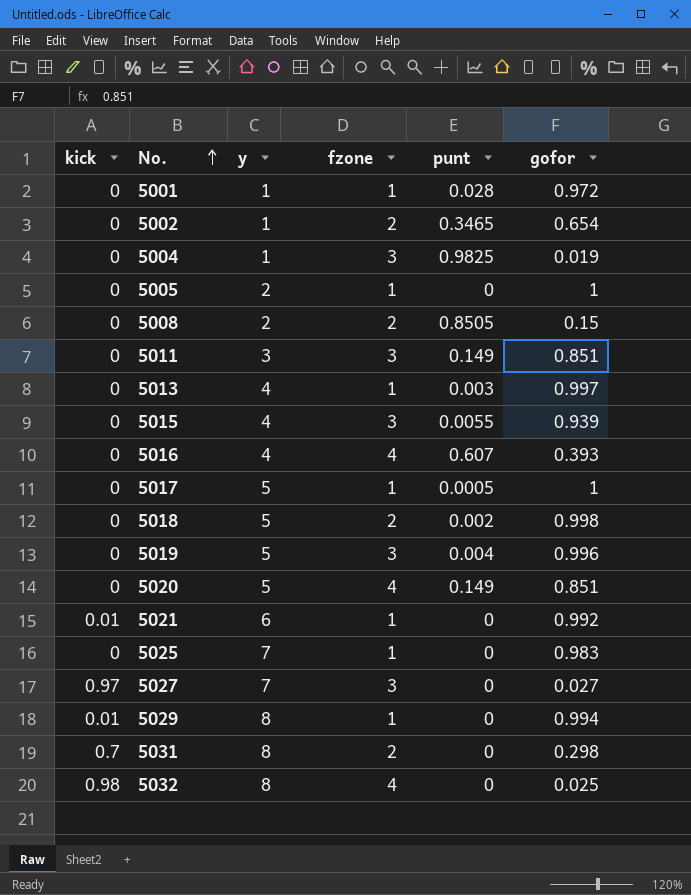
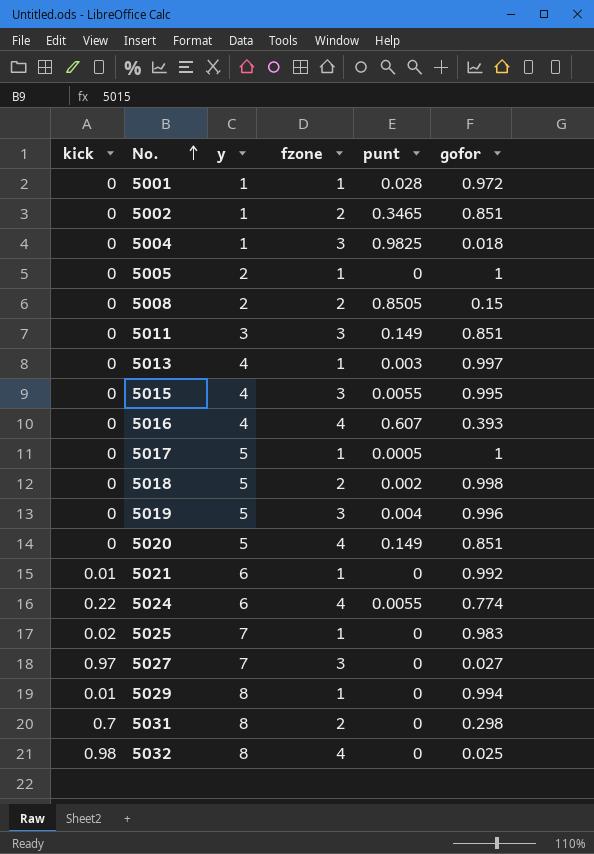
5002 | gofor: 0.654 -> 0.851
5004 | gofor: 0.019 -> 0.018
5015 | gofor: 0.939 -> 0.995
row 5024: none -> 0.22 | 6 | 4 | 0.0055 | 0.774
5025 | kick: 0 -> 0.02

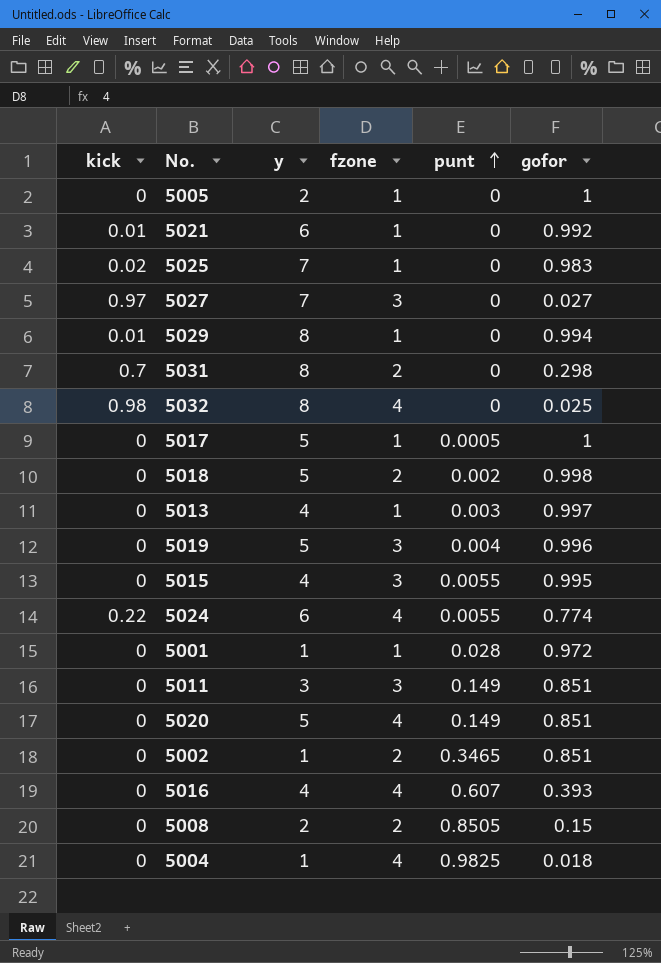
row order: No. ascending -> punt ascending
5004 | fzone: 3 -> 4

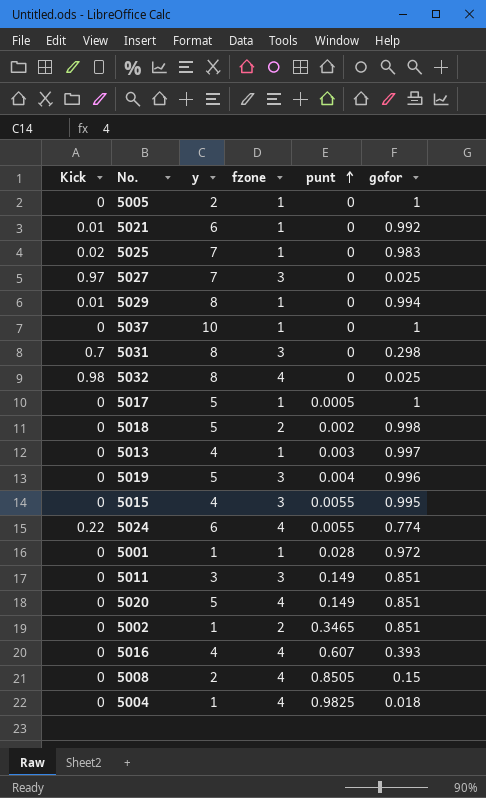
column name: kick -> Kick
5027 | gofor: 0.027 -> 0.025
row 5037: none -> 0 | 10 | 1 | 0 | 1
5031 | fzone: 2 -> 3
5008 | fzone: 2 -> 4

